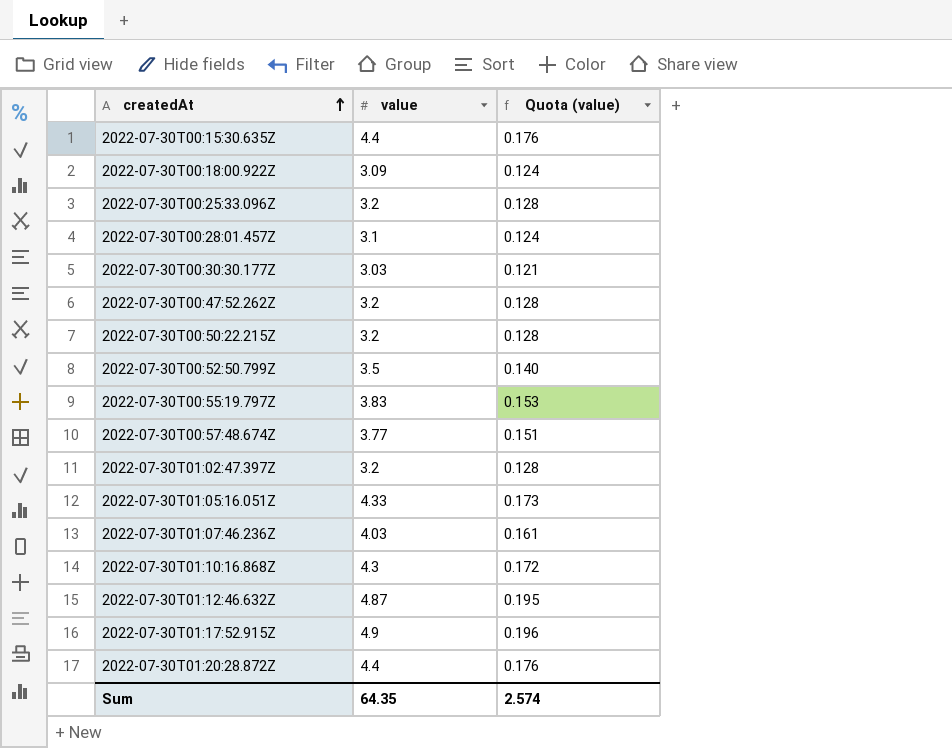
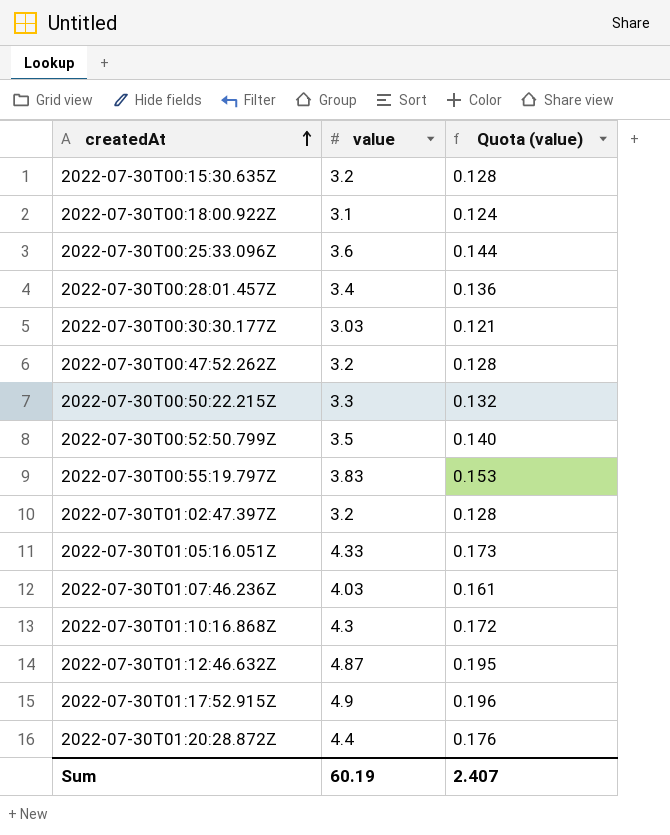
row 2022-07-30T00:57:48.674Z: 3.77 | 0.151 -> none
2022-07-30T00:15:30.635Z | value: 4.4 -> 3.2
2022-07-30T00:15:30.635Z | Quota (value): 0.176 -> 0.128
2022-07-30T00:18:00.922Z | value: 3.09 -> 3.1
2022-07-30T00:25:33.096Z | value: 3.2 -> 3.6
2022-07-30T00:25:33.096Z | Quota (value): 0.128 -> 0.144
2022-07-30T00:28:01.457Z | value: 3.1 -> 3.4
2022-07-30T00:28:01.457Z | Quota (value): 0.124 -> 0.136
2022-07-30T00:50:22.215Z | value: 3.2 -> 3.3
2022-07-30T00:50:22.215Z | Quota (value): 0.128 -> 0.132
Sum | value: 64.35 -> 60.19
Sum | Quota (value): 2.574 -> 2.407

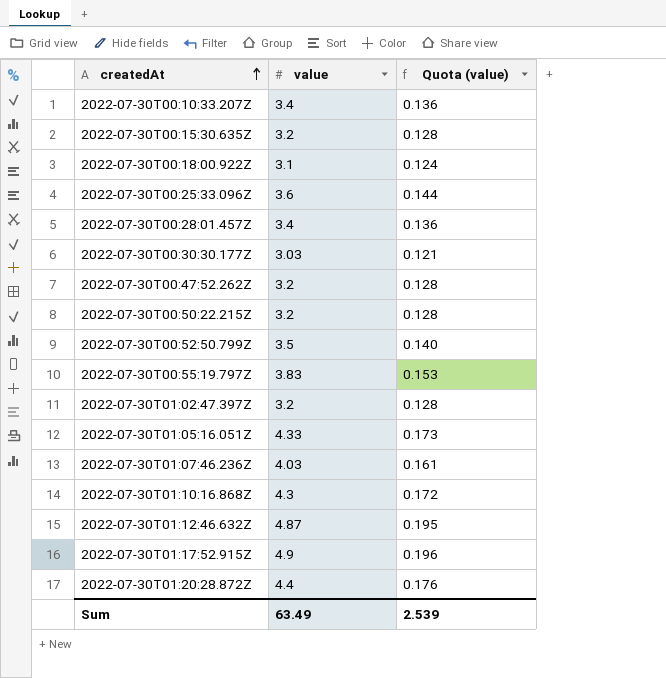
row 2022-07-30T00:10:33.207Z: none -> 3.4 | 0.136
2022-07-30T00:50:22.215Z | value: 3.3 -> 3.2
2022-07-30T00:50:22.215Z | Quota (value): 0.132 -> 0.128
Sum | value: 60.19 -> 63.49
Sum | Quota (value): 2.407 -> 2.539

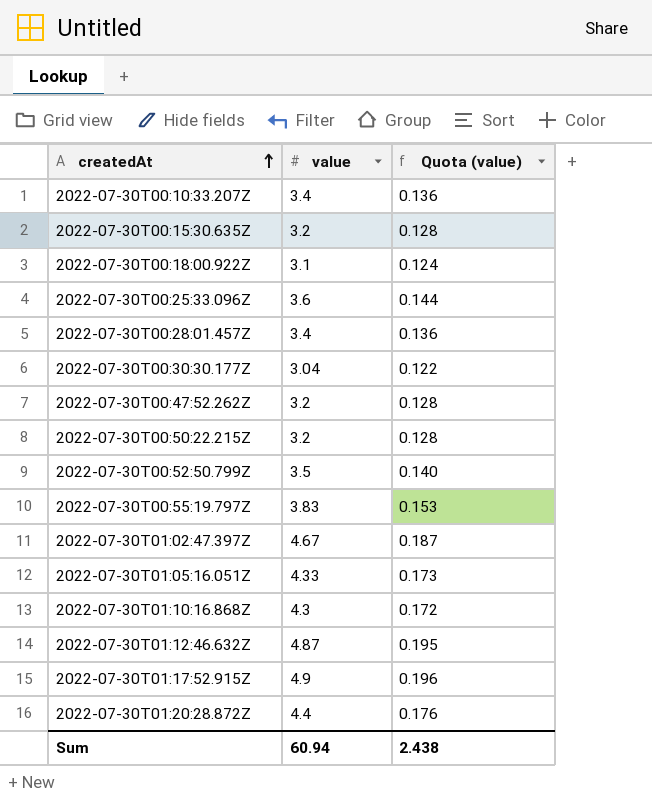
row 2022-07-30T01:07:46.236Z: 4.03 | 0.161 -> none
2022-07-30T00:30:30.177Z | value: 3.03 -> 3.04
2022-07-30T00:30:30.177Z | Quota (value): 0.121 -> 0.122
2022-07-30T01:02:47.397Z | value: 3.2 -> 4.67
2022-07-30T01:02:47.397Z | Quota (value): 0.128 -> 0.187
Sum | value: 63.49 -> 60.94
Sum | Quota (value): 2.539 -> 2.438

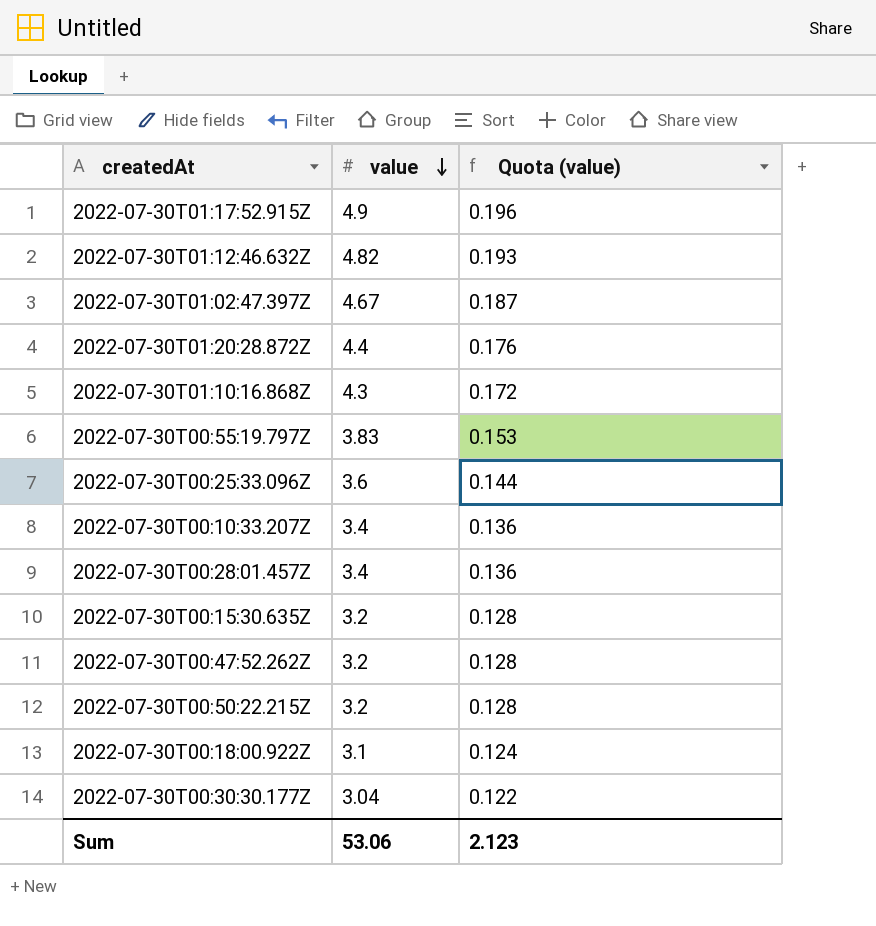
row order: createdAt ascending -> value descending
row 2022-07-30T00:52:50.799Z: 3.5 | 0.140 -> none
row 2022-07-30T01:05:16.051Z: 4.33 | 0.173 -> none
2022-07-30T01:12:46.632Z | value: 4.87 -> 4.82
2022-07-30T01:12:46.632Z | Quota (value): 0.195 -> 0.193
Sum | value: 60.94 -> 53.06
Sum | Quota (value): 2.438 -> 2.123

